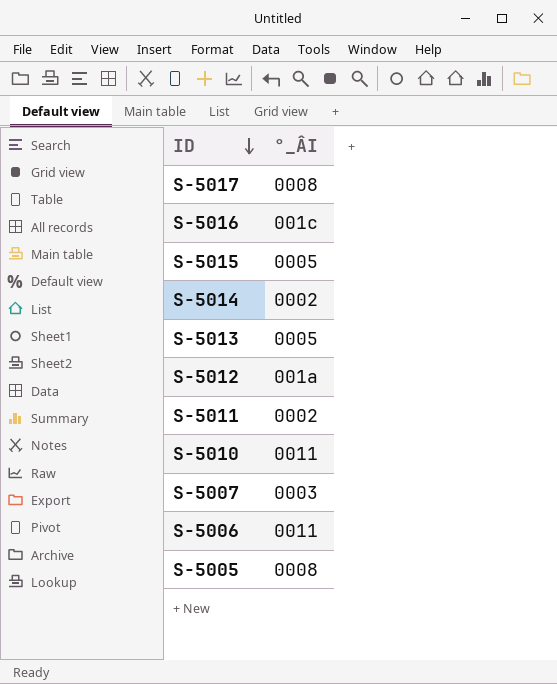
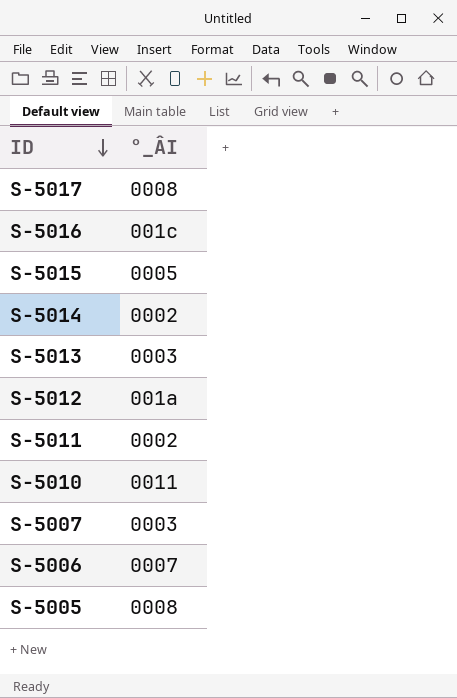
S-5013 | °_ÂI: 0005 -> 0003
S-5006 | °_ÂI: 0011 -> 0007

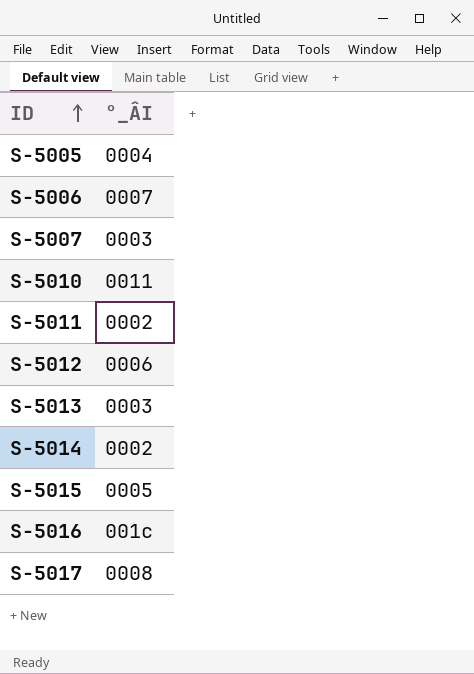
row order: ID descending -> ID ascending
S-5005 | °_ÂI: 0008 -> 0004
S-5012 | °_ÂI: 001a -> 0006

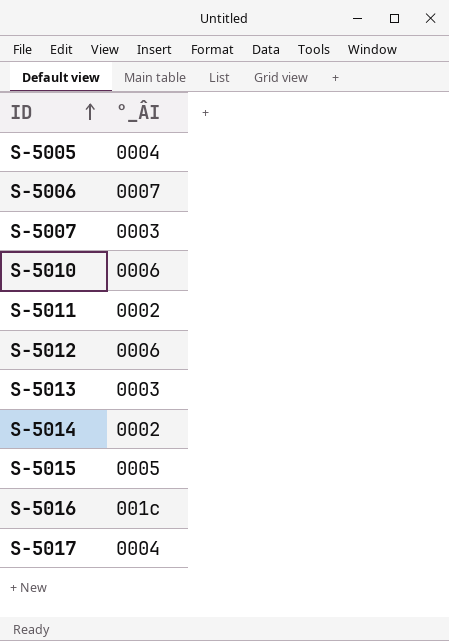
S-5010 | °_ÂI: 0011 -> 0006
S-5017 | °_ÂI: 0008 -> 0004

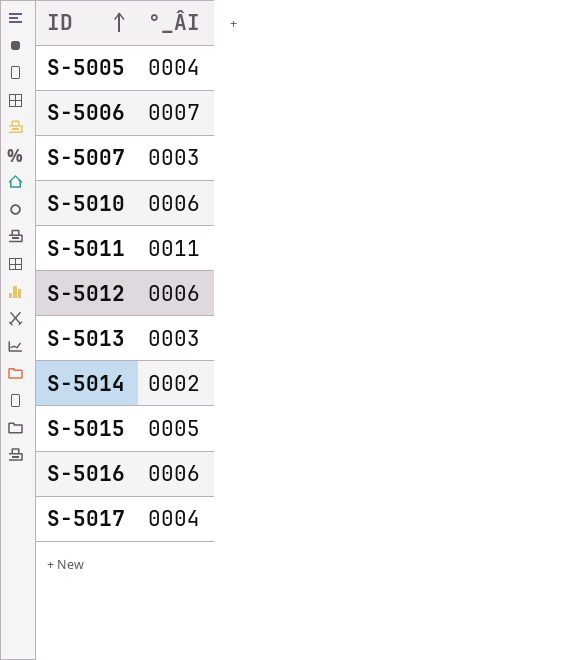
S-5011 | °_ÂI: 0002 -> 0011
S-5016 | °_ÂI: 001c -> 0006

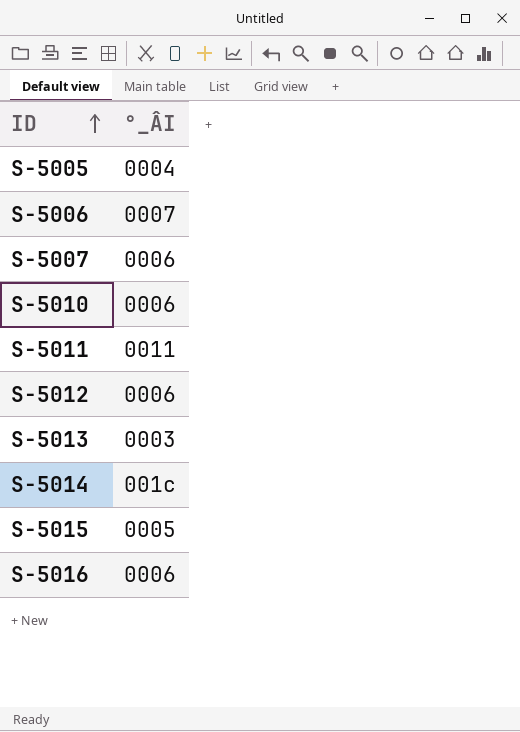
row S-5017: 0004 -> none
S-5007 | °_ÂI: 0003 -> 0006
S-5014 | °_ÂI: 0002 -> 001c

